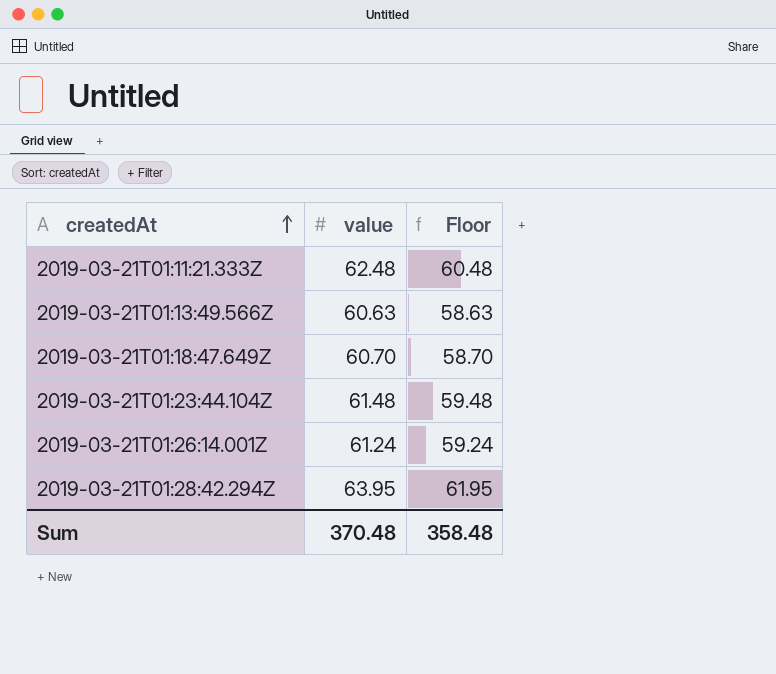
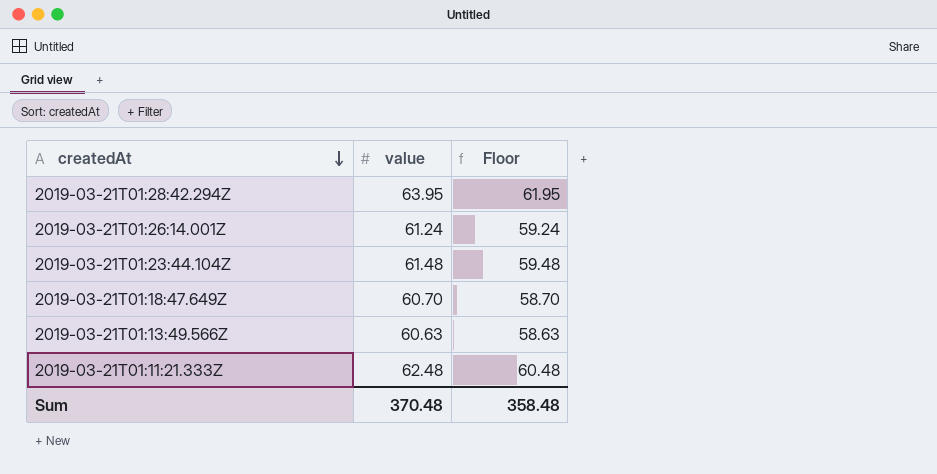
row order: createdAt ascending -> createdAt descending

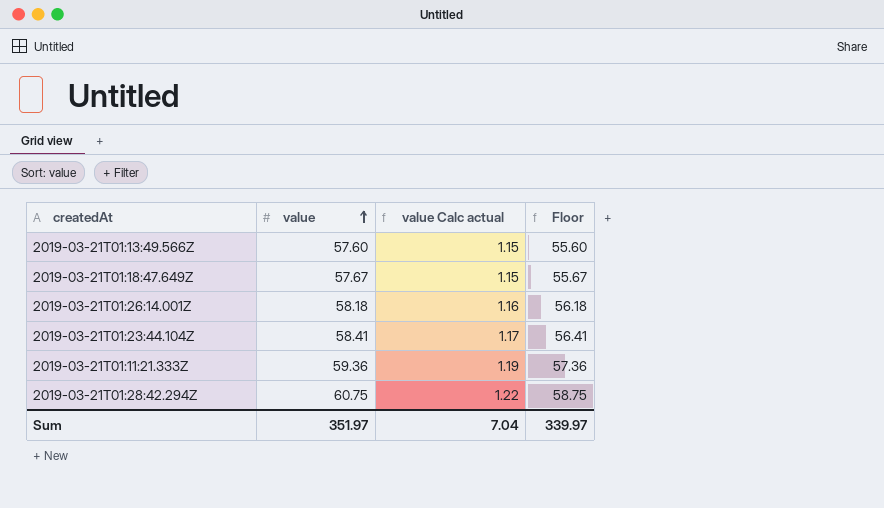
row order: createdAt descending -> value ascending
column value Calc actual | formula: none -> [value] * 0.02
2019-03-21T01:13:49.566Z | value: 60.63 -> 57.60
2019-03-21T01:13:49.566Z | Floor: 58.63 -> 55.60
2019-03-21T01:18:47.649Z | value: 60.70 -> 57.67
2019-03-21T01:18:47.649Z | Floor: 58.70 -> 55.67
2019-03-21T01:26:14.001Z | value: 61.24 -> 58.18
2019-03-21T01:26:14.001Z | Floor: 59.24 -> 56.18
2019-03-21T01:23:44.104Z | value: 61.48 -> 58.41
2019-03-21T01:23:44.104Z | Floor: 59.48 -> 56.41
2019-03-21T01:11:21.333Z | value: 62.48 -> 59.36
2019-03-21T01:11:21.333Z | Floor: 60.48 -> 57.36
2019-03-21T01:28:42.294Z | value: 63.95 -> 60.75
2019-03-21T01:28:42.294Z | Floor: 61.95 -> 58.75
Sum | value: 370.48 -> 351.97
Sum | Floor: 358.48 -> 339.97

